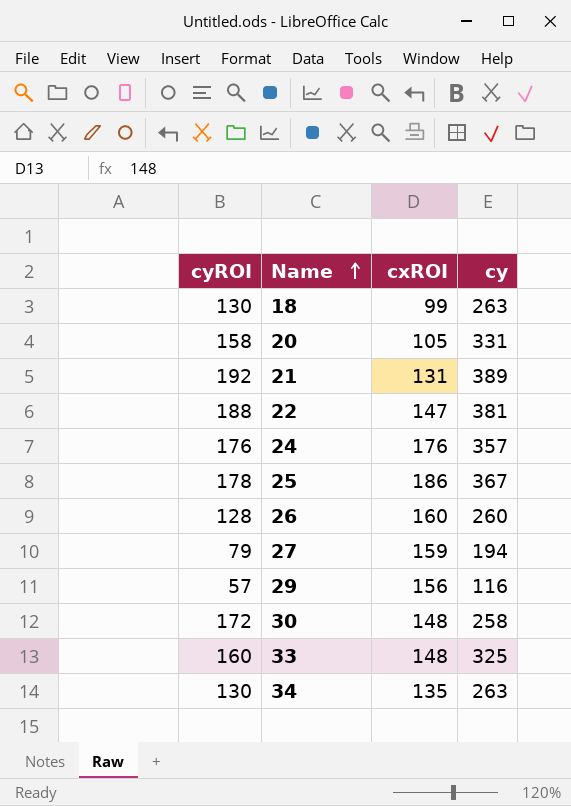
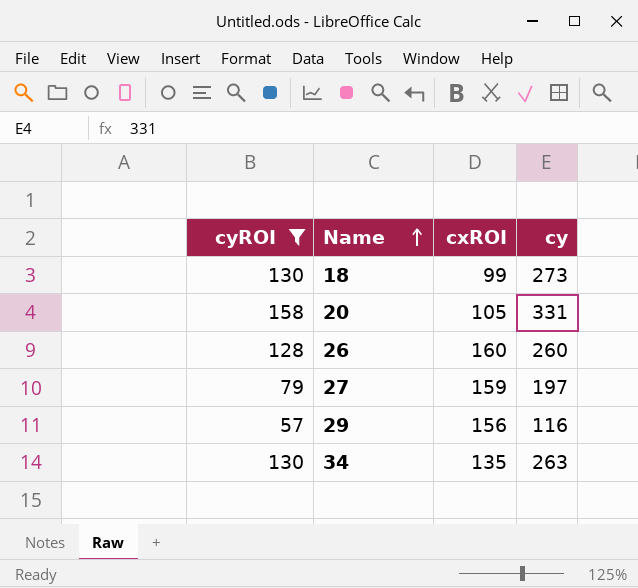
filter: none -> cyROI <= 158
18 | cy: 263 -> 273
27 | cy: 194 -> 197

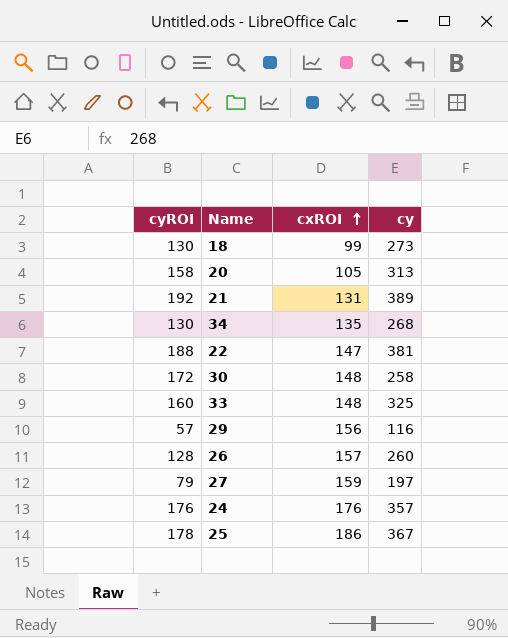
filter: cyROI <= 158 -> none
row order: Name ascending -> cxROI ascending
20 | cy: 331 -> 313
34 | cy: 263 -> 268
26 | cxROI: 160 -> 157

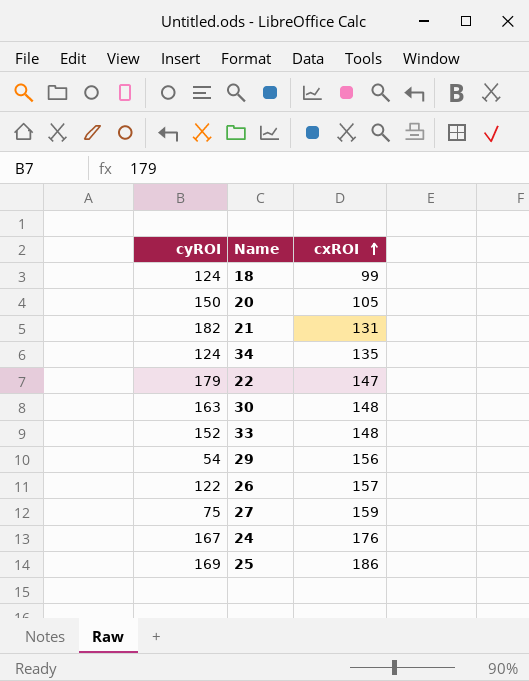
column cy | position: 4 -> none
18 | cyROI: 130 -> 124
20 | cyROI: 158 -> 150
21 | cyROI: 192 -> 182
34 | cyROI: 130 -> 124
22 | cyROI: 188 -> 179
30 | cyROI: 172 -> 163
33 | cyROI: 160 -> 152
29 | cyROI: 57 -> 54
26 | cyROI: 128 -> 122
27 | cyROI: 79 -> 75
24 | cyROI: 176 -> 167
25 | cyROI: 178 -> 169

